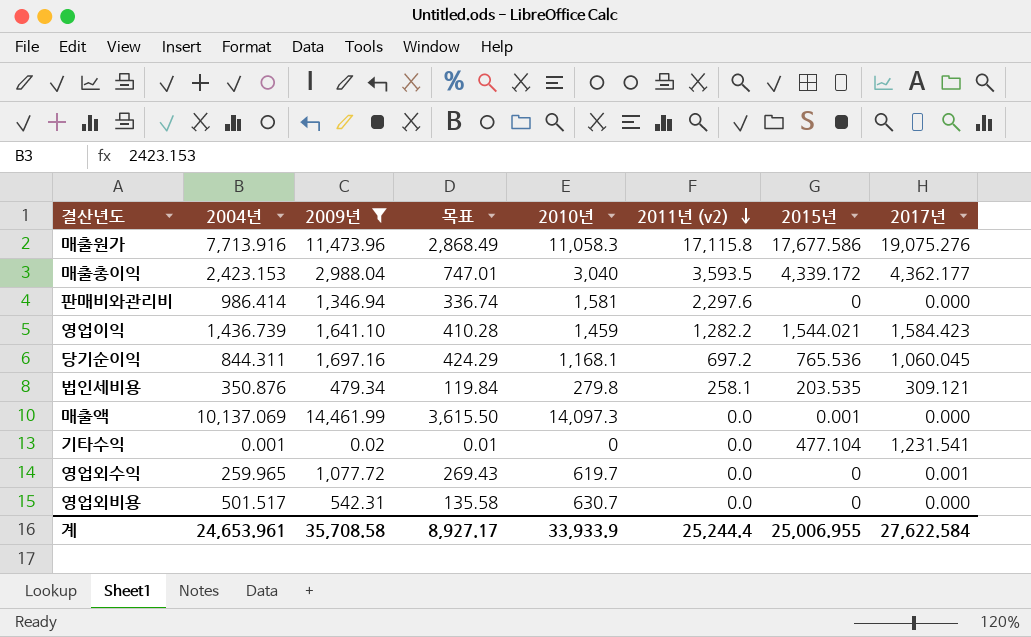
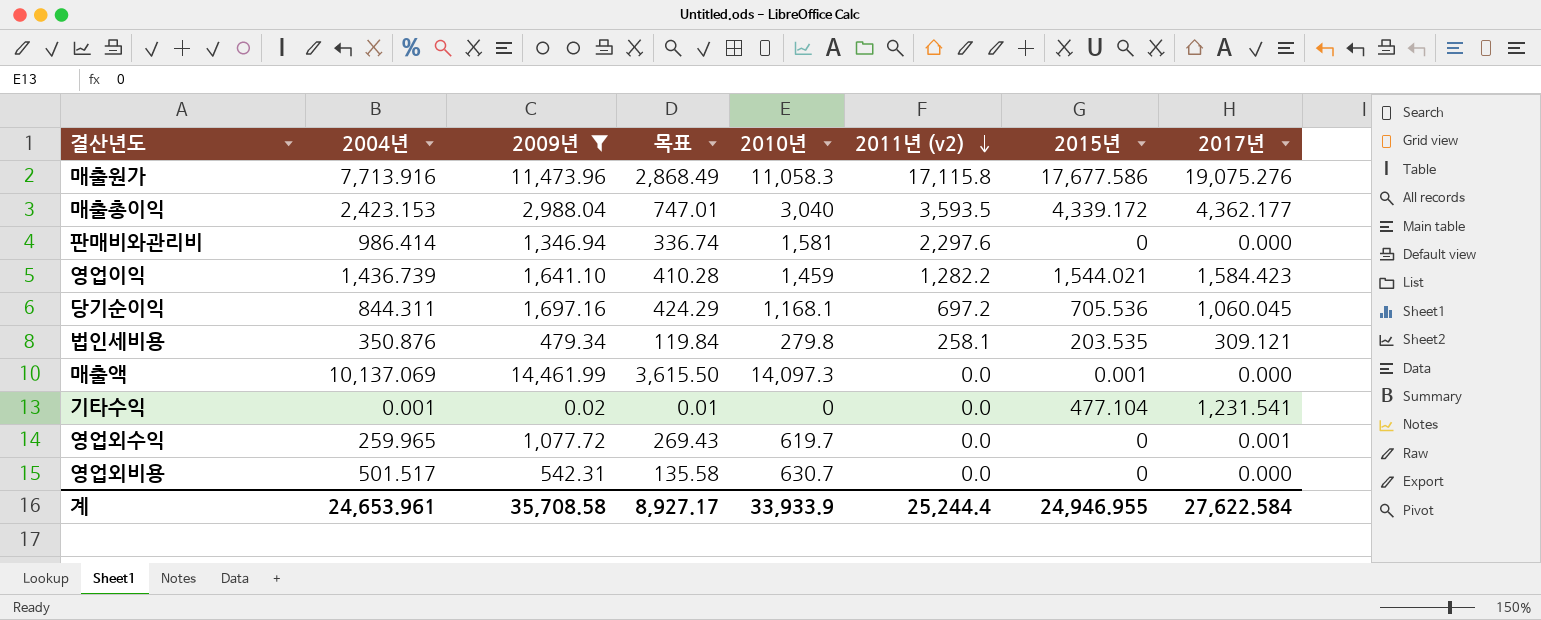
당기순이익 | 2015년: 765.536 -> 705.536
계 | 2015년: 25,006.955 -> 24,946.955

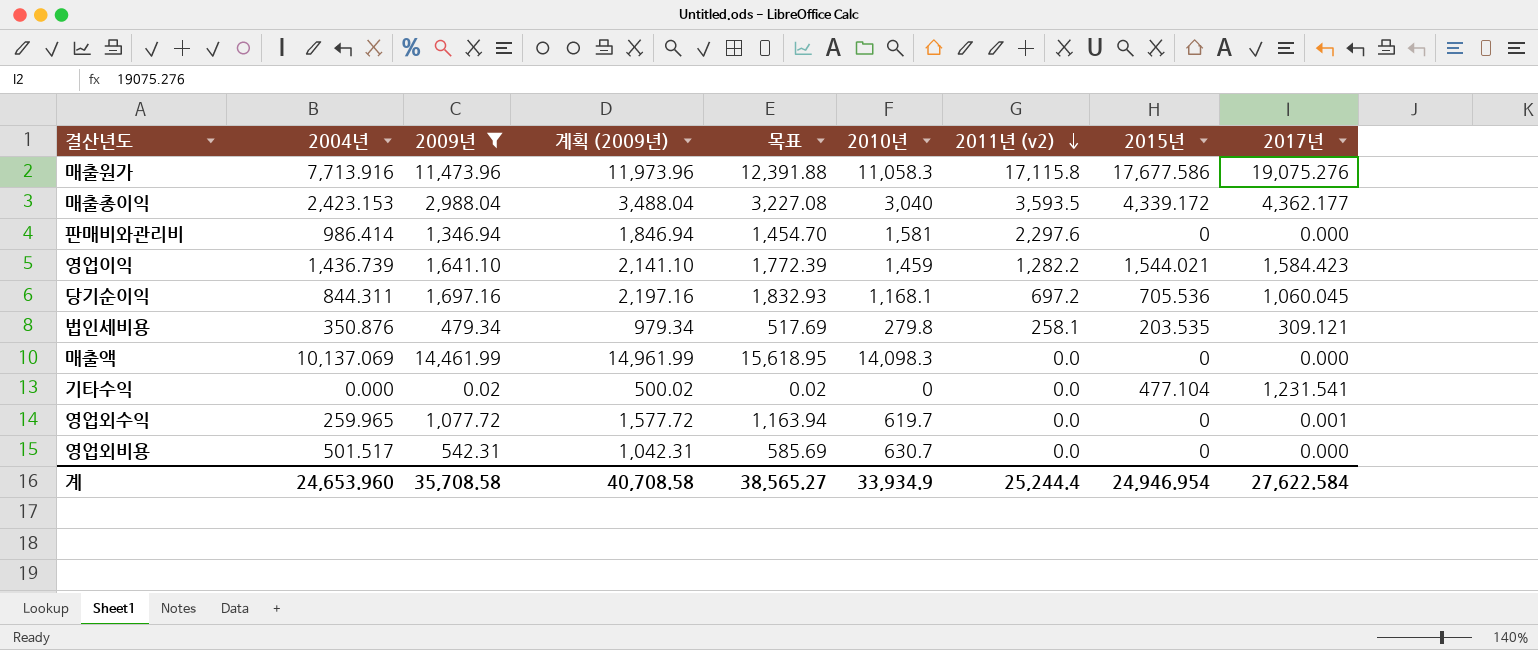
column 계획 (2009년) | formula: none -> [2009년] + 500
column 목표 | formula: [2009년] * 0.25 -> [2009년] * 1.08
매출액 | 2010년: 14,097.3 -> 14,098.3
매출액 | 2015년: 0.001 -> 0
기타수익 | 2004년: 0.001 -> 0.000
계 | 2004년: 24,653.961 -> 24,653.960
계 | 목표: 8,927.17 -> 38,565.27
계 | 2010년: 33,933.9 -> 33,934.9
계 | 2015년: 24,946.955 -> 24,946.954

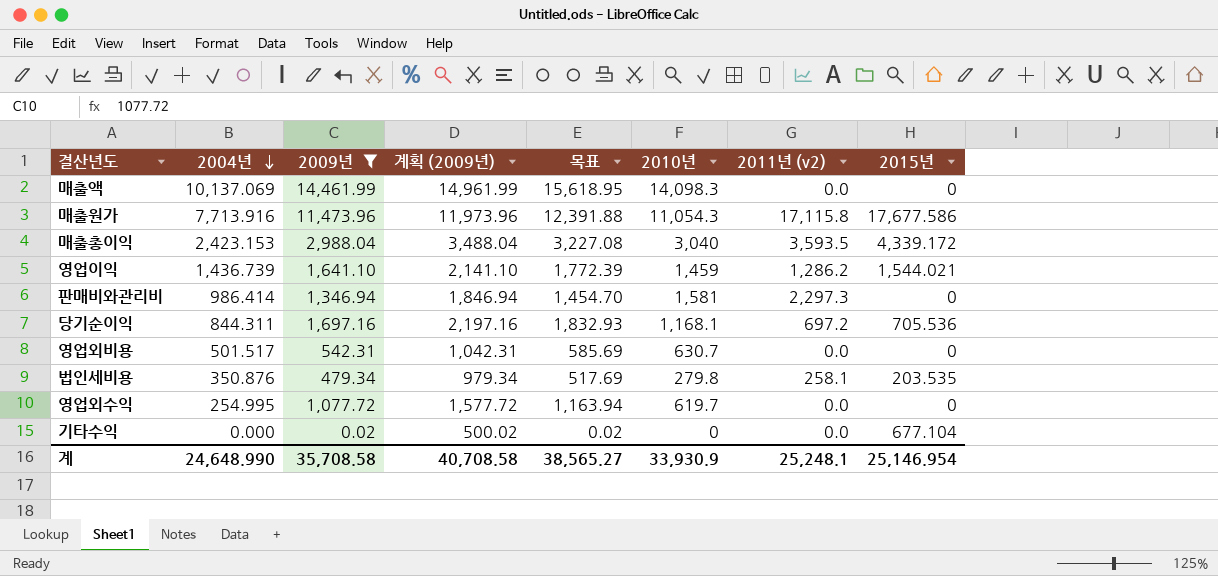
row order: 2011년 (v2) descending -> 2004년 descending
column 2017년 | position: 9 -> none
매출원가 | 2010년: 11,058.3 -> 11,054.3
영업이익 | 2011년 (v2): 1,282.2 -> 1,286.2
판매비와관리비 | 2011년 (v2): 2,297.6 -> 2,297.3
영업외수익 | 2004년: 259.965 -> 254.995
기타수익 | 2015년: 477.104 -> 677.104
계 | 2004년: 24,653.960 -> 24,648.990
계 | 2010년: 33,934.9 -> 33,930.9
계 | 2011년 (v2): 25,244.4 -> 25,248.1
계 | 2015년: 24,946.954 -> 25,146.954

